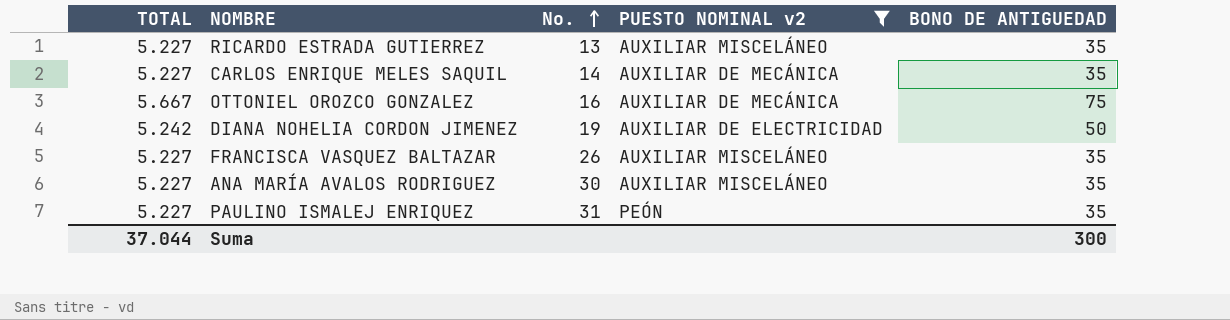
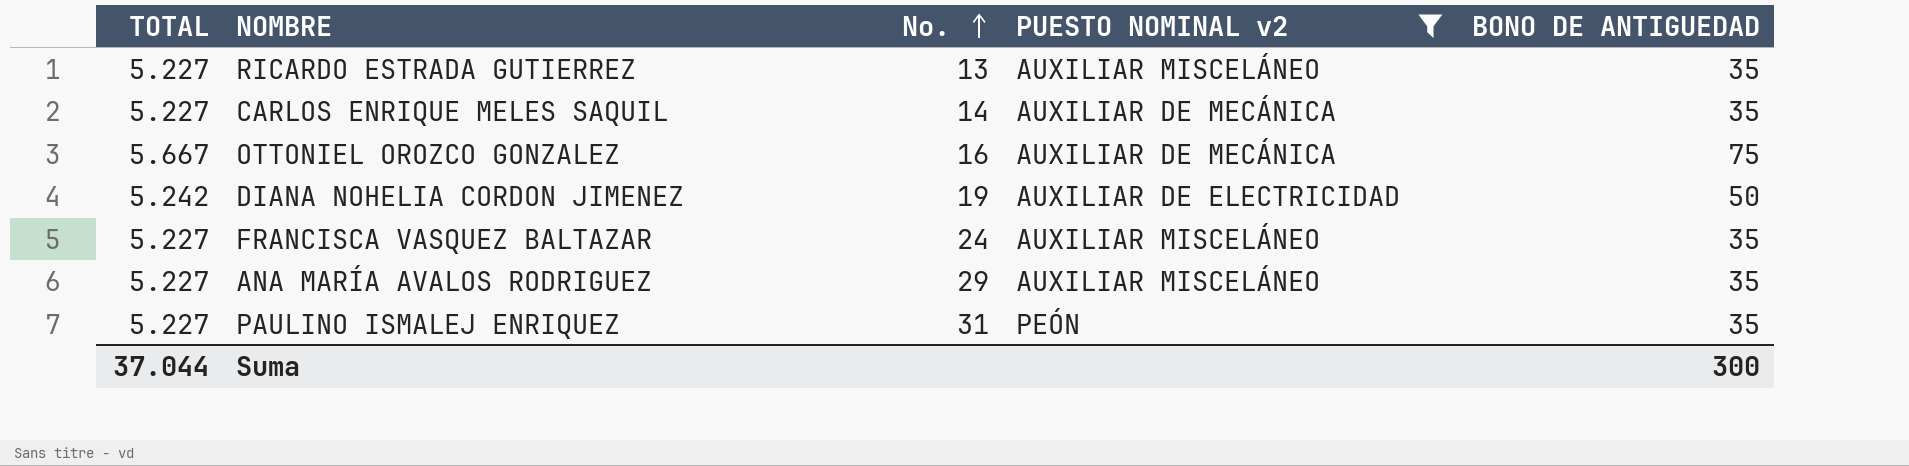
FRANCISCA VASQUEZ BALTAZAR | No.: 26 -> 24
ANA MARÍA AVALOS RODRIGUEZ | No.: 30 -> 29

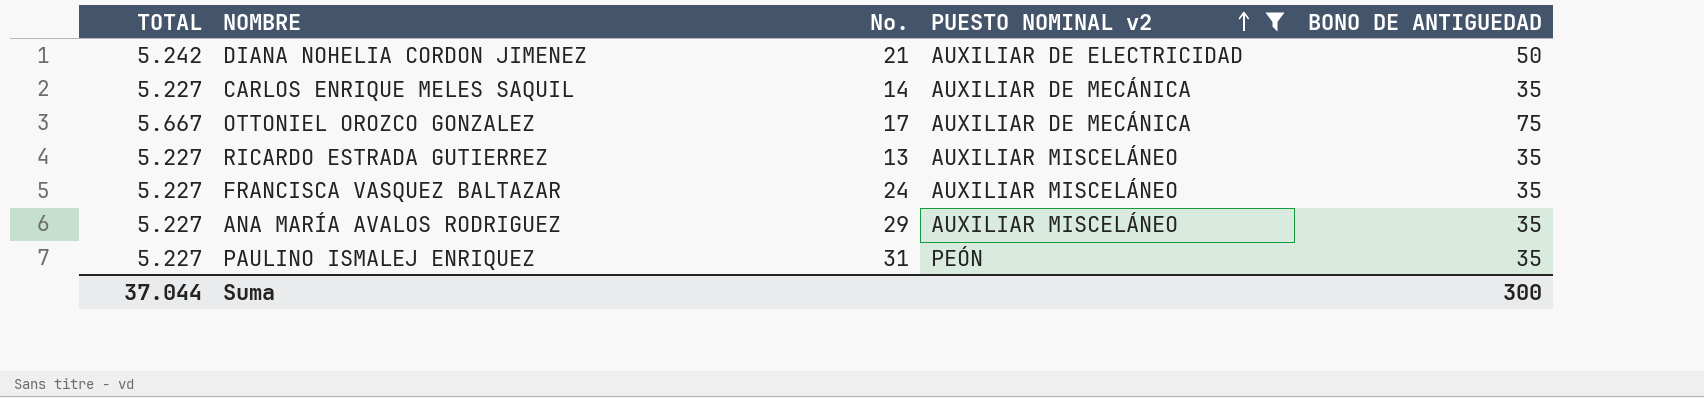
row order: No. ascending -> PUESTO NOMINAL v2 ascending
DIANA NOHELIA CORDON JIMENEZ | No.: 19 -> 21
OTTONIEL OROZCO GONZALEZ | No.: 16 -> 17

